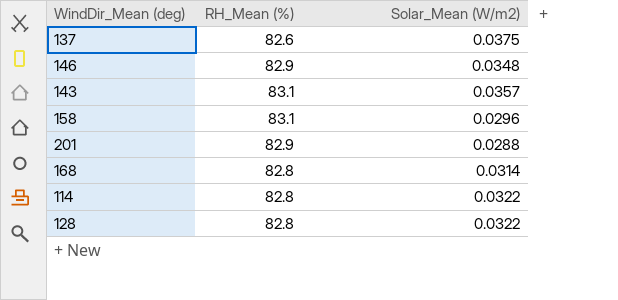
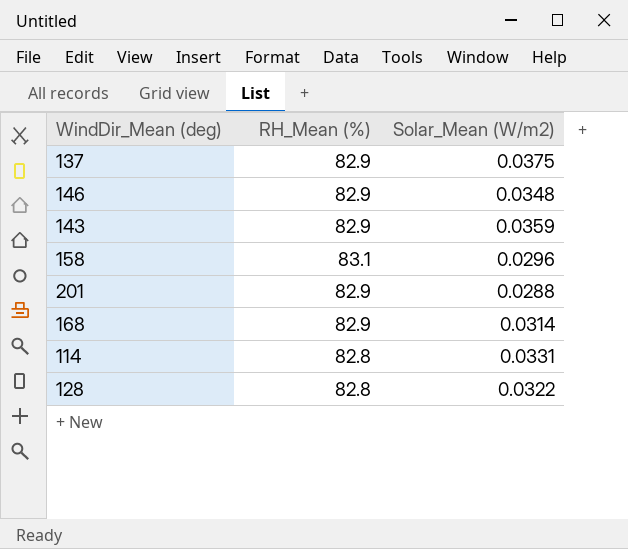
137 | RH_Mean (%): 82.6 -> 82.9
143 | RH_Mean (%): 83.1 -> 82.9
143 | Solar_Mean (W/m2): 0.0357 -> 0.0359
168 | RH_Mean (%): 82.8 -> 82.9
114 | Solar_Mean (W/m2): 0.0322 -> 0.0331

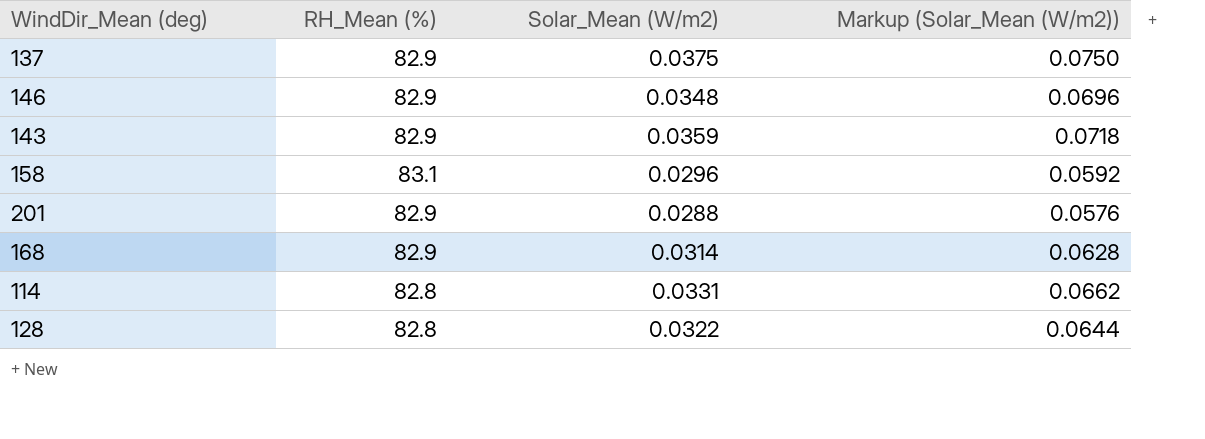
column Markup (Solar_Mean (W/m2)) | formula: none -> [Solar_Mean (W/m2)] * 2

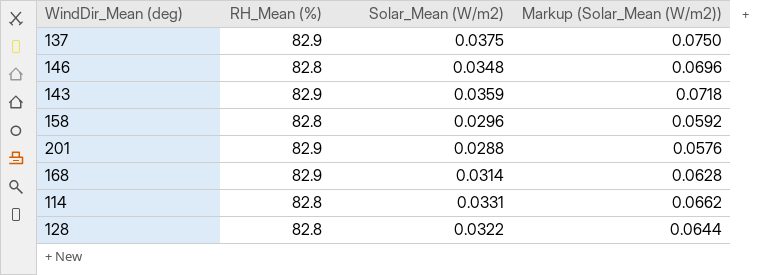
146 | RH_Mean (%): 82.9 -> 82.8
158 | RH_Mean (%): 83.1 -> 82.8

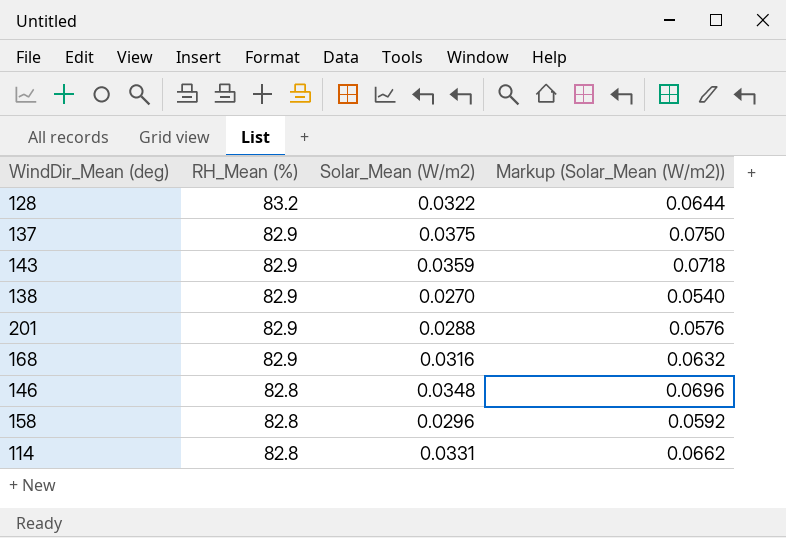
row order: none -> RH_Mean (%) descending
128 | RH_Mean (%): 82.8 -> 83.2
row 138: none -> 82.9 | 0.0270 | 0.0540
168 | Solar_Mean (W/m2): 0.0314 -> 0.0316
168 | Markup (Solar_Mean (W/m2)): 0.0628 -> 0.0632

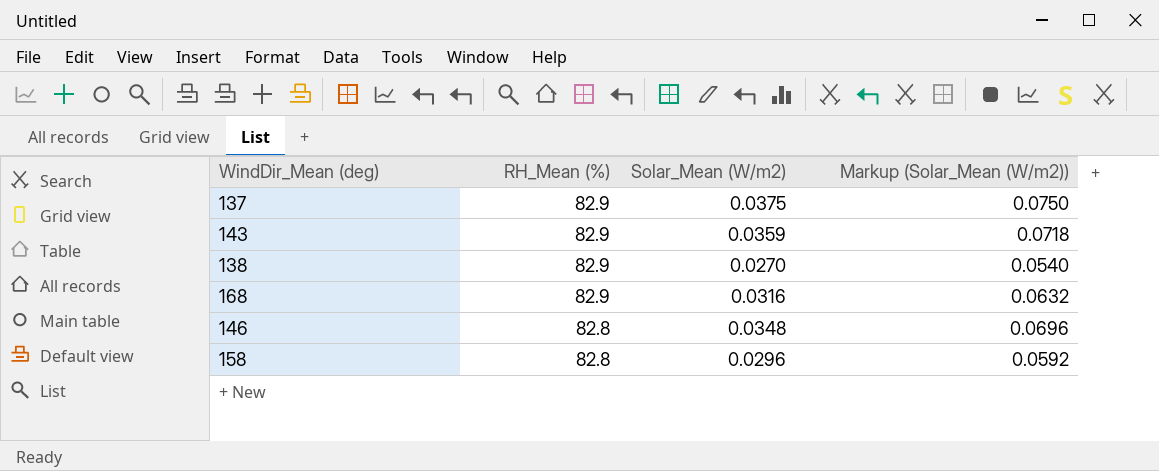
row 128: 83.2 | 0.0322 | 0.0644 -> none
row 201: 82.9 | 0.0288 | 0.0576 -> none
row 114: 82.8 | 0.0331 | 0.0662 -> none

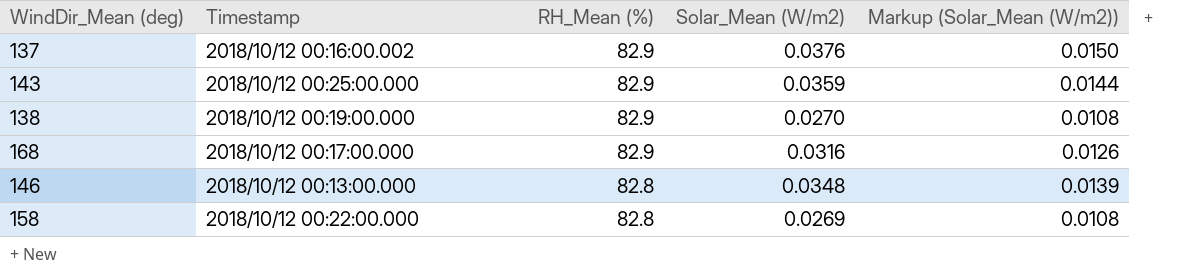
column Timestamp | position: none -> 2
column Markup (Solar_Mean (W/m2)) | formula: [Solar_Mean (W/m2)] * 2 -> [Solar_Mean (W/m2)] * 0.4
137 | Solar_Mean (W/m2): 0.0375 -> 0.0376
158 | Solar_Mean (W/m2): 0.0296 -> 0.0269

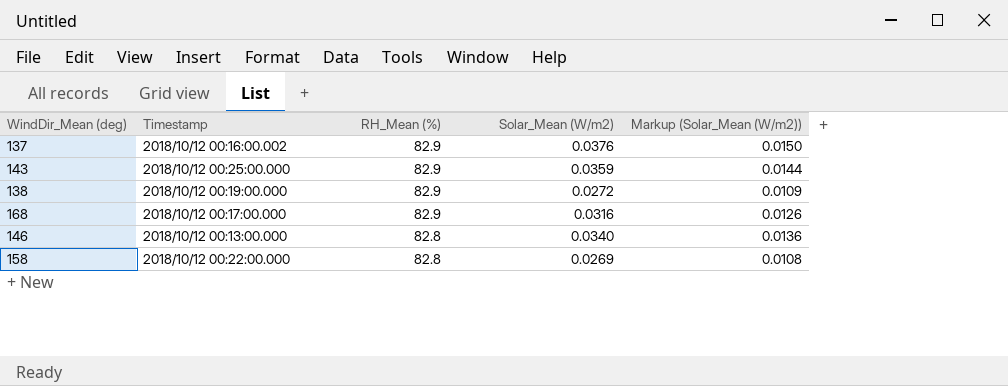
138 | Solar_Mean (W/m2): 0.0270 -> 0.0272
138 | Markup (Solar_Mean (W/m2)): 0.0108 -> 0.0109
146 | Solar_Mean (W/m2): 0.0348 -> 0.0340
146 | Markup (Solar_Mean (W/m2)): 0.0139 -> 0.0136

